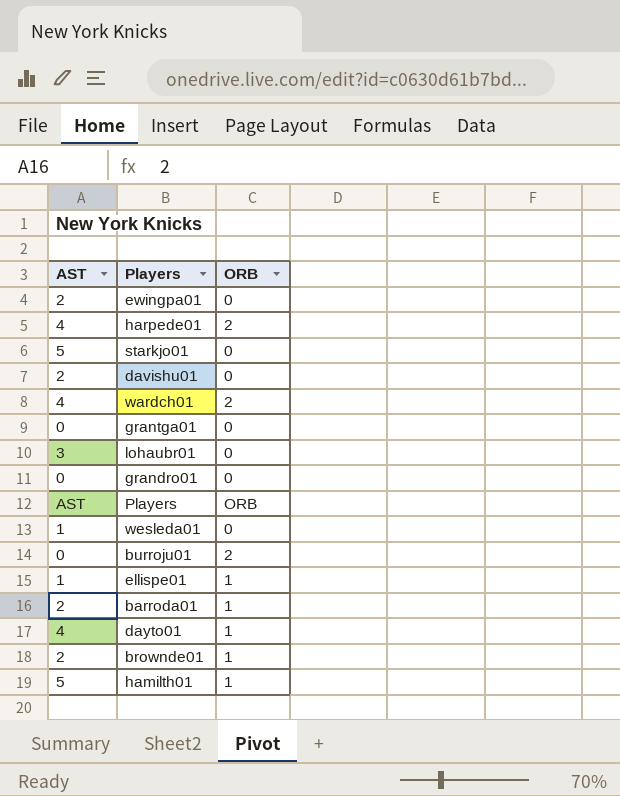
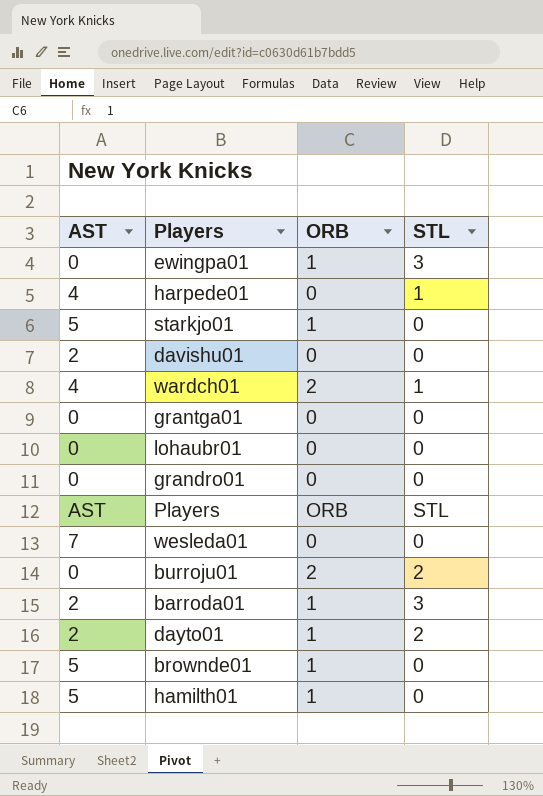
column STL | position: none -> 4
row ellispe01: 1 | 1 -> none
ewingpa01 | AST: 2 -> 0
ewingpa01 | ORB: 0 -> 1
harpede01 | ORB: 2 -> 0
starkjo01 | ORB: 0 -> 1
lohaubr01 | AST: 3 -> 0
wesleda01 | AST: 1 -> 7
dayto01 | AST: 4 -> 2
brownde01 | AST: 2 -> 5

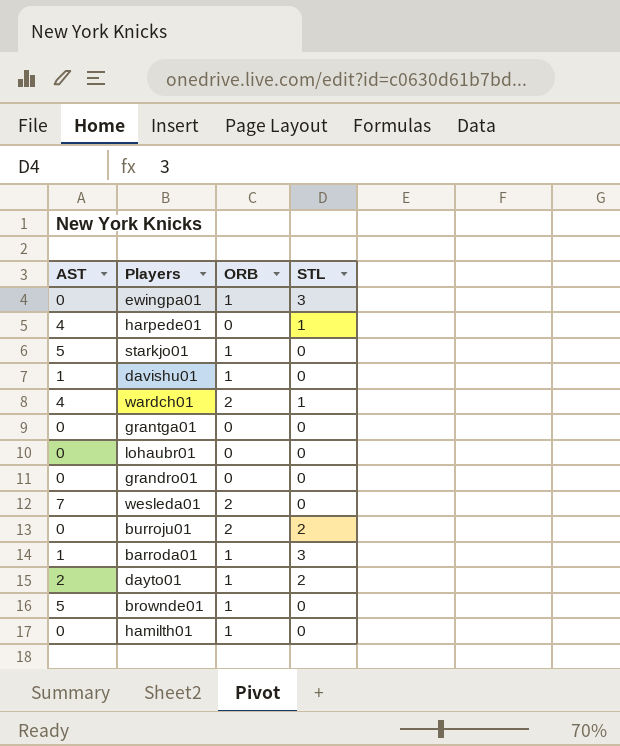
row Players: AST | ORB | STL -> none
davishu01 | AST: 2 -> 1
davishu01 | ORB: 0 -> 1
wesleda01 | ORB: 0 -> 2
barroda01 | AST: 2 -> 1
hamilth01 | AST: 5 -> 0

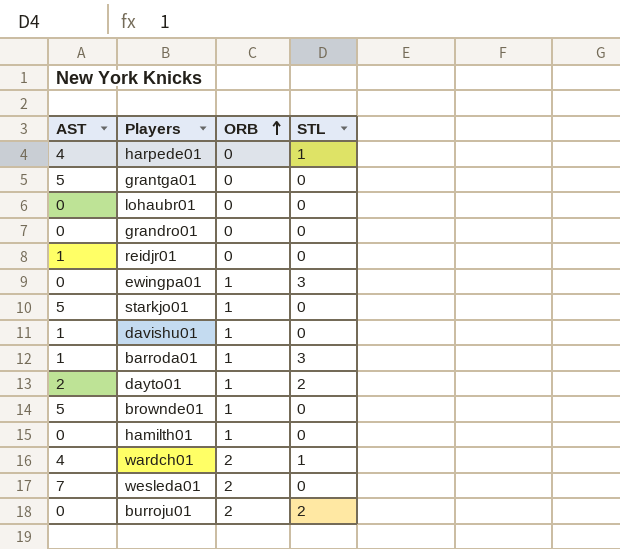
row order: none -> ORB ascending
grantga01 | AST: 0 -> 5
row reidjr01: none -> 1 | 0 | 0

